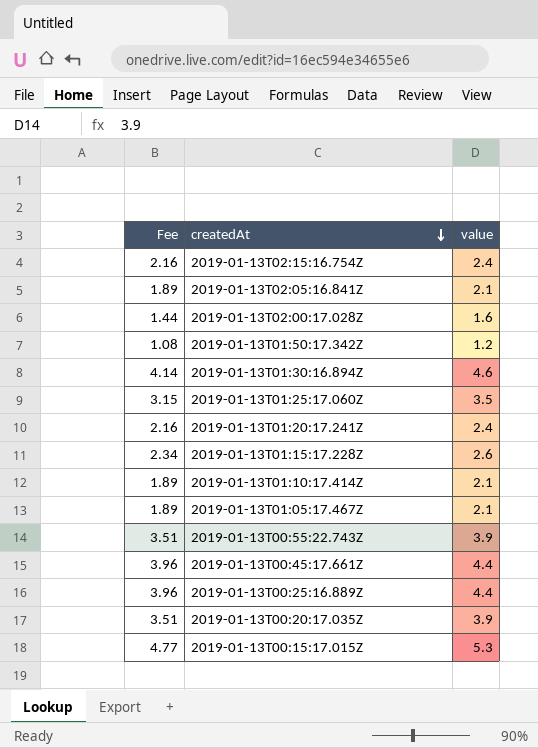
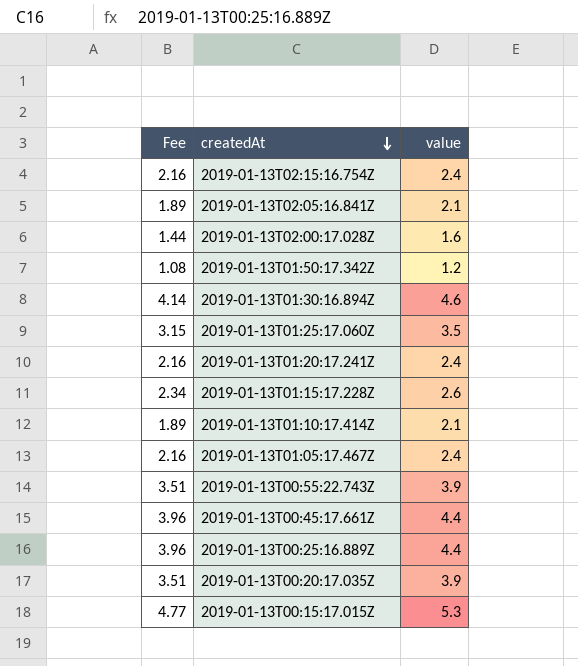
2019-01-13T01:05:17.467Z | Fee: 1.89 -> 2.16
2019-01-13T01:05:17.467Z | value: 2.1 -> 2.4

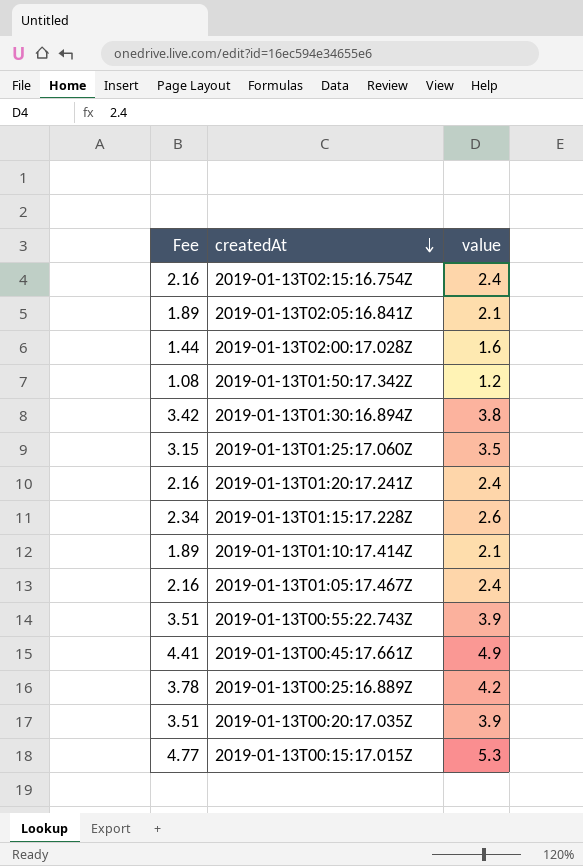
2019-01-13T01:30:16.894Z | Fee: 4.14 -> 3.42
2019-01-13T01:30:16.894Z | value: 4.6 -> 3.8
2019-01-13T00:45:17.661Z | Fee: 3.96 -> 4.41
2019-01-13T00:45:17.661Z | value: 4.4 -> 4.9
2019-01-13T00:25:16.889Z | Fee: 3.96 -> 3.78
2019-01-13T00:25:16.889Z | value: 4.4 -> 4.2

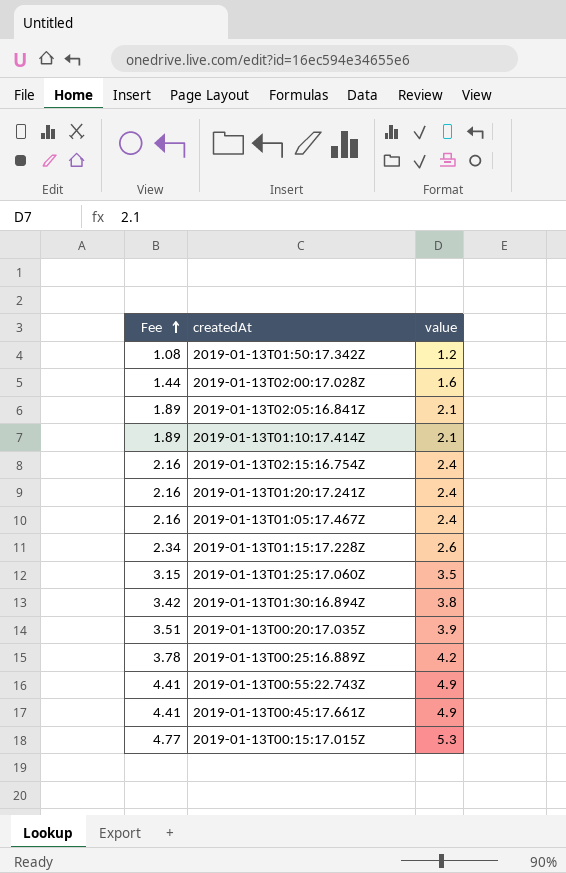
row order: createdAt descending -> Fee ascending
2019-01-13T00:55:22.743Z | Fee: 3.51 -> 4.41
2019-01-13T00:55:22.743Z | value: 3.9 -> 4.9

